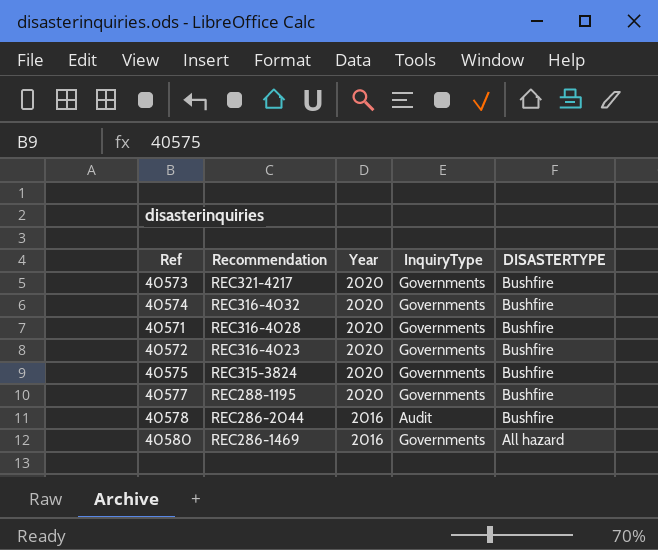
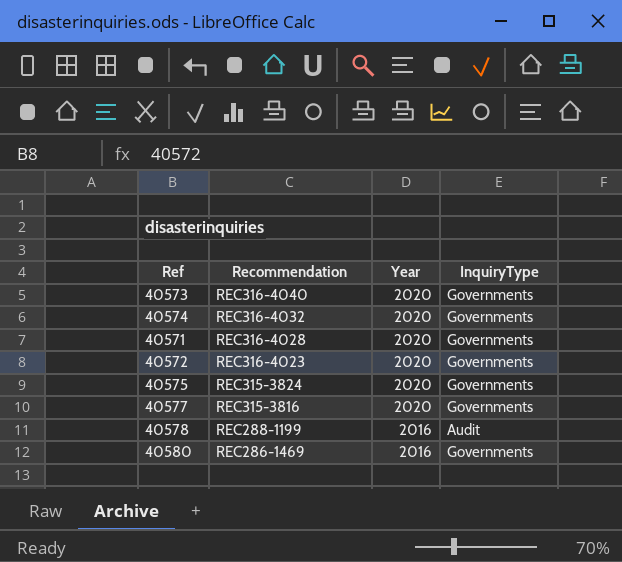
column DISASTERTYPE | position: 5 -> none
40573 | Recommendation: REC321-4217 -> REC316-4040
40577 | Recommendation: REC288-1195 -> REC315-3816
40578 | Recommendation: REC286-2044 -> REC288-1199

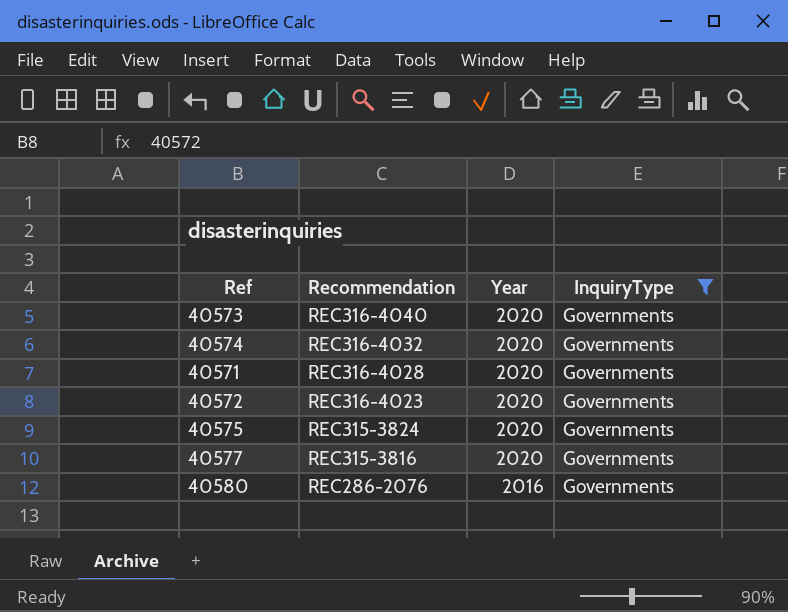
filter: none -> InquiryType = Governments
40580 | Recommendation: REC286-1469 -> REC286-2076

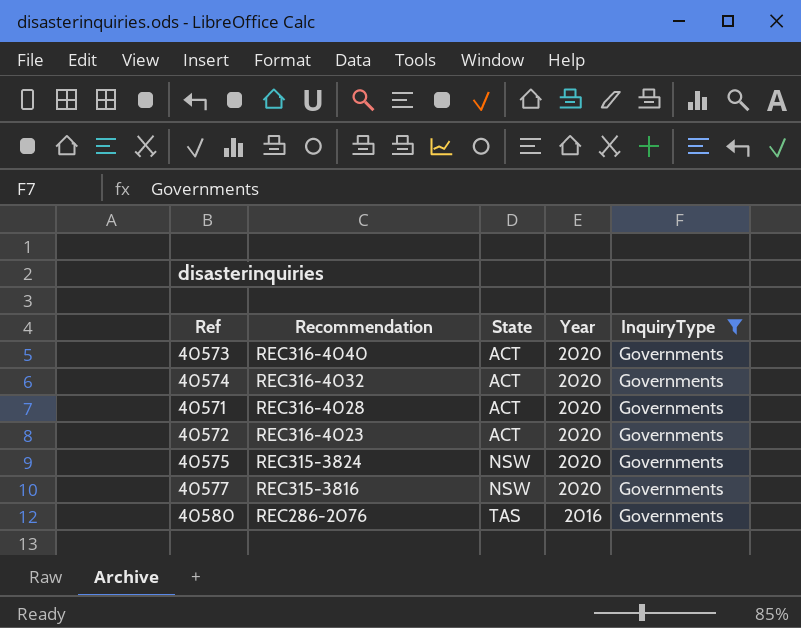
column State | position: none -> 3

